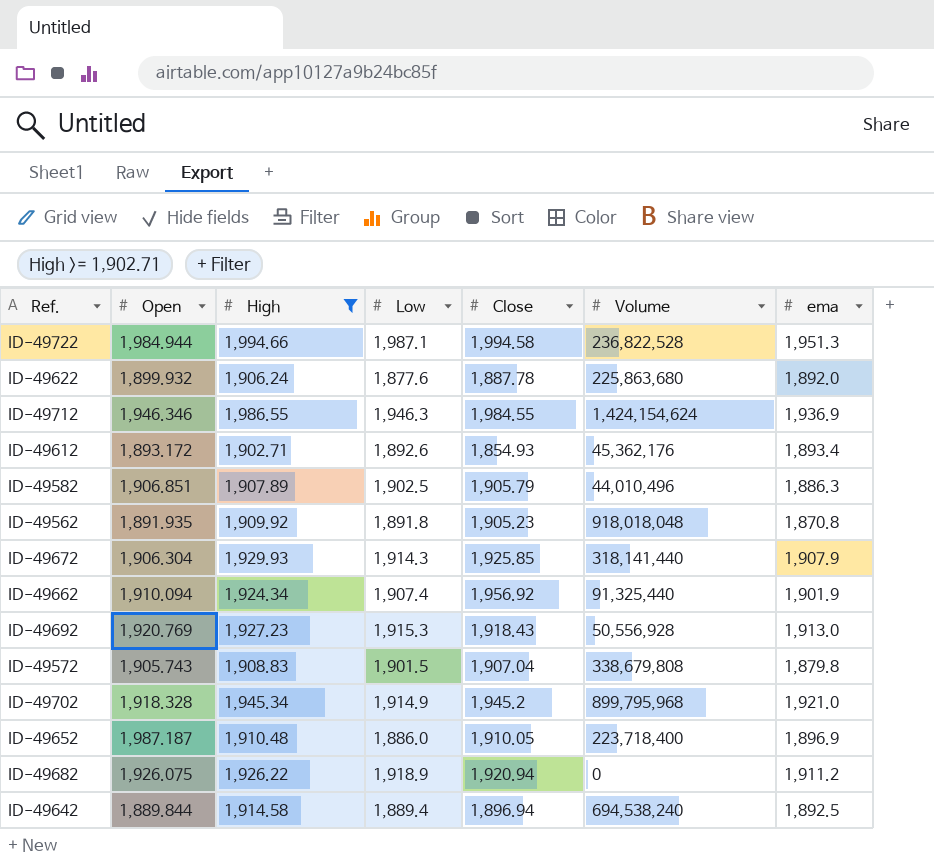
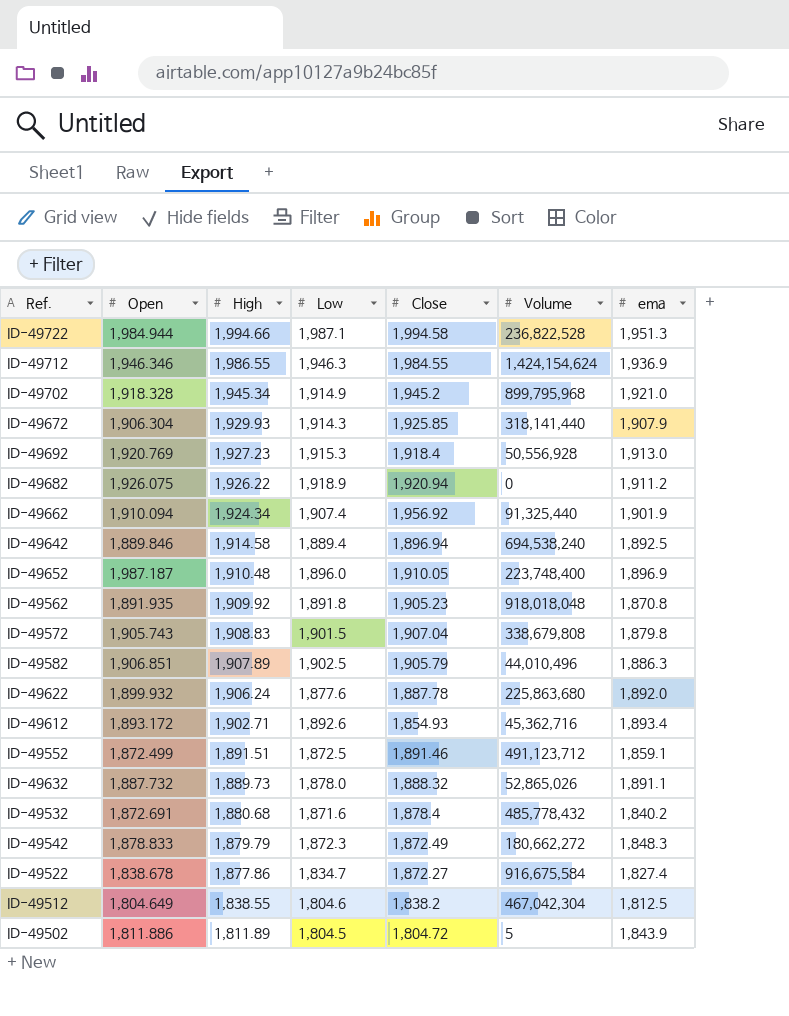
filter: High >= 1,902.71 -> none
row order: none -> High descending
ID-49692 | Close: 1,918.43 -> 1,918.4
ID-49642 | Open: 1,889.844 -> 1,889.846
ID-49652 | Low: 1,886.0 -> 1,896.0
ID-49652 | Volume: 223,718,400 -> 223,748,400
ID-49612 | Volume: 45,362,176 -> 45,362,716

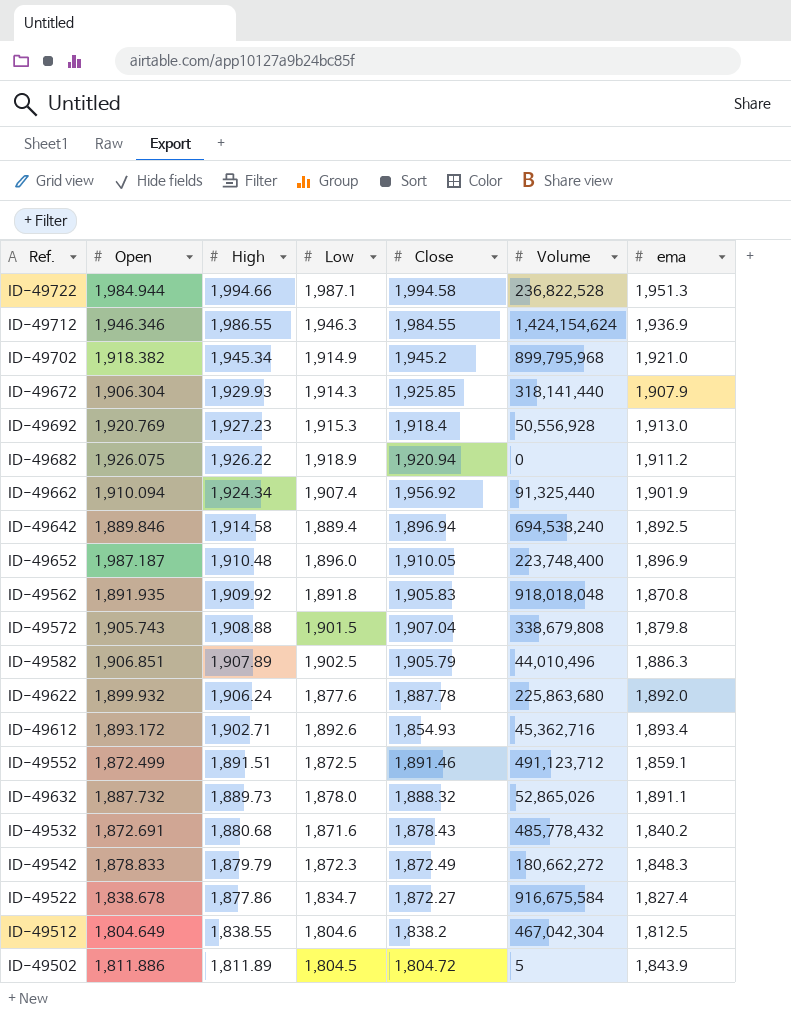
ID-49702 | Open: 1,918.328 -> 1,918.382
ID-49562 | Close: 1,905.23 -> 1,905.83
ID-49572 | High: 1,908.83 -> 1,908.88
ID-49532 | Close: 1,878.4 -> 1,878.43

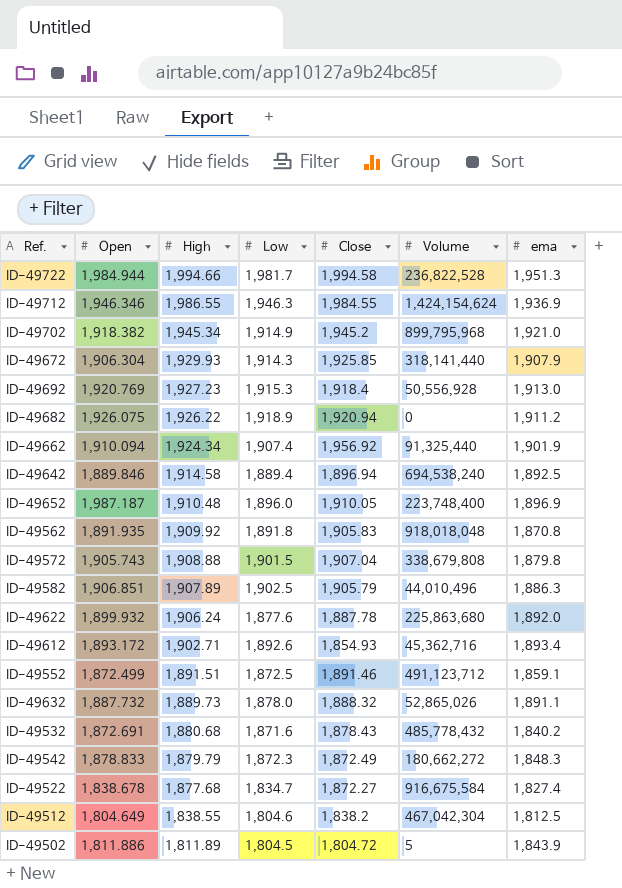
ID-49722 | Low: 1,987.1 -> 1,981.7
ID-49522 | High: 1,877.86 -> 1,877.68

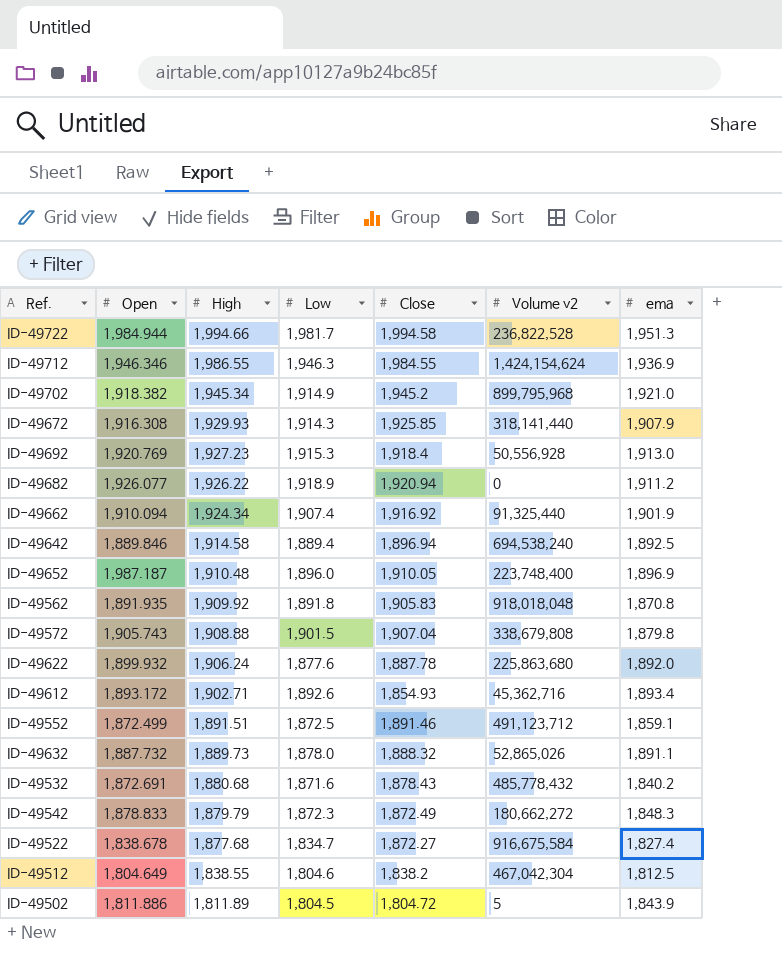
column name: Volume -> Volume v2
row ID-49582: 1,906.851 | 1,907.89 | 1,902.5 | 1,905.79 | 44,010,496 | 1,886.3 -> none
ID-49672 | Open: 1,906.304 -> 1,916.308
ID-49682 | Open: 1,926.075 -> 1,926.077
ID-49662 | Close: 1,956.92 -> 1,916.92

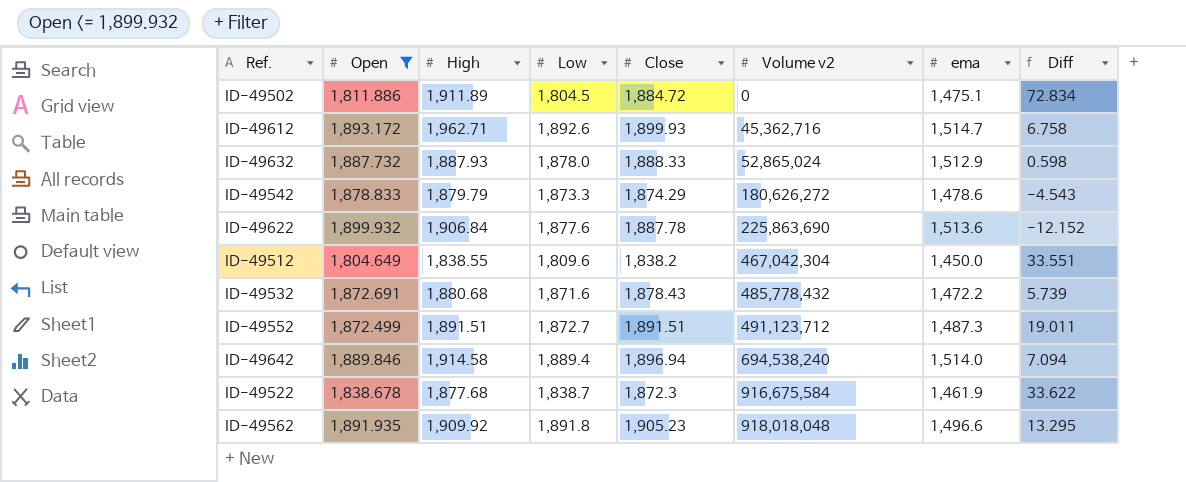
filter: none -> Open <= 1,899.932
row order: High descending -> Volume v2 ascending
column Diff | formula: none -> [Close] - [Open]
ID-49502 | High: 1,811.89 -> 1,911.89
ID-49502 | Close: 1,804.72 -> 1,884.72
ID-49502 | Volume v2: 5 -> 0
ID-49502 | ema: 1,843.9 -> 1,475.1
ID-49612 | High: 1,902.71 -> 1,962.71
ID-49612 | Close: 1,854.93 -> 1,899.93
ID-49612 | ema: 1,893.4 -> 1,514.7
ID-49632 | High: 1,889.73 -> 1,887.93
ID-49632 | Close: 1,888.32 -> 1,888.33
ID-49632 | Volume v2: 52,865,026 -> 52,865,024
ID-49632 | ema: 1,891.1 -> 1,512.9
ID-49542 | Low: 1,872.3 -> 1,873.3
ID-49542 | Close: 1,872.49 -> 1,874.29
ID-49542 | Volume v2: 180,662,272 -> 180,626,272
ID-49542 | ema: 1,848.3 -> 1,478.6
ID-49622 | High: 1,906.24 -> 1,906.84
ID-49622 | Volume v2: 225,863,680 -> 225,863,690
ID-49622 | ema: 1,892.0 -> 1,513.6
ID-49512 | Low: 1,804.6 -> 1,809.6
ID-49512 | ema: 1,812.5 -> 1,450.0
ID-49532 | ema: 1,840.2 -> 1,472.2
ID-49552 | Low: 1,872.5 -> 1,872.7
ID-49552 | Close: 1,891.46 -> 1,891.51
ID-49552 | ema: 1,859.1 -> 1,487.3
ID-49642 | ema: 1,892.5 -> 1,514.0
ID-49522 | Low: 1,834.7 -> 1,838.7
ID-49522 | Close: 1,872.27 -> 1,872.3
ID-49522 | ema: 1,827.4 -> 1,461.9
ID-49562 | Close: 1,905.83 -> 1,905.23
ID-49562 | ema: 1,870.8 -> 1,496.6

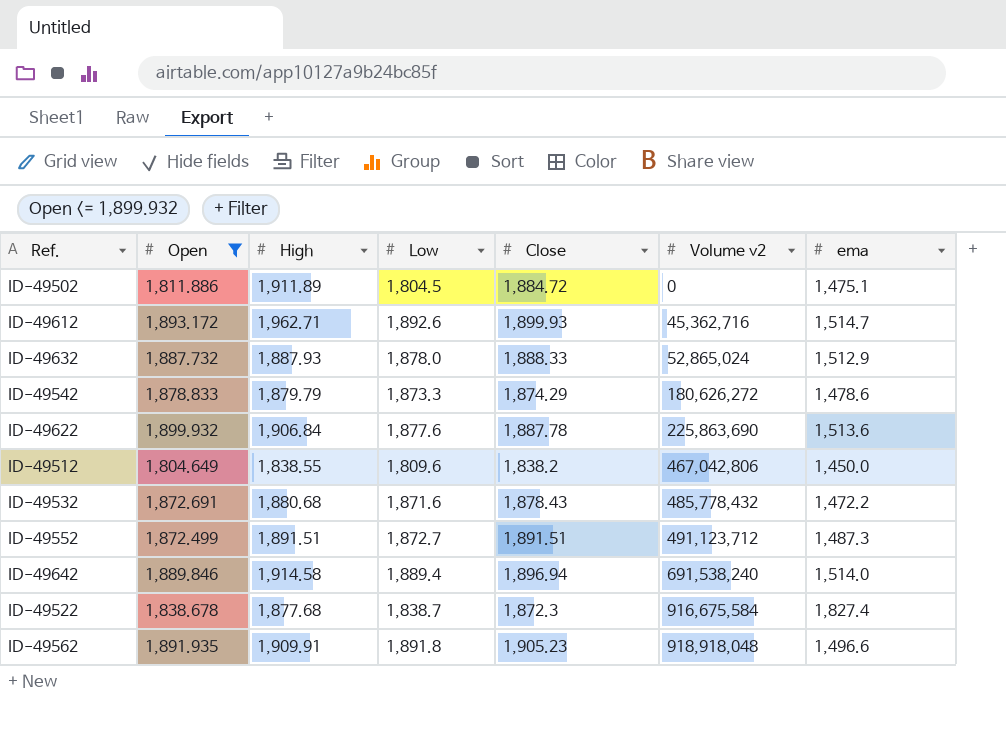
column Diff | formula: [Close] - [Open] -> none
ID-49512 | Volume v2: 467,042,304 -> 467,042,806
ID-49642 | Volume v2: 694,538,240 -> 691,538,240
ID-49522 | ema: 1,461.9 -> 1,827.4
ID-49562 | High: 1,909.92 -> 1,909.91
ID-49562 | Volume v2: 918,018,048 -> 918,918,048

